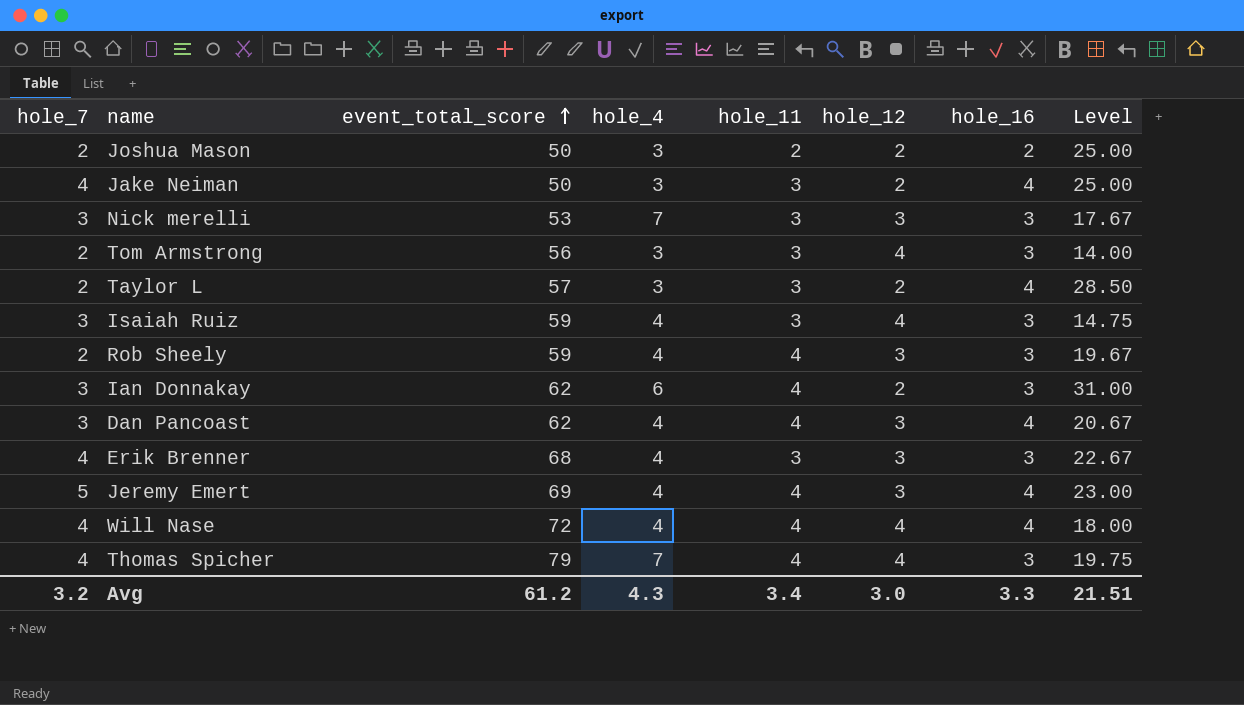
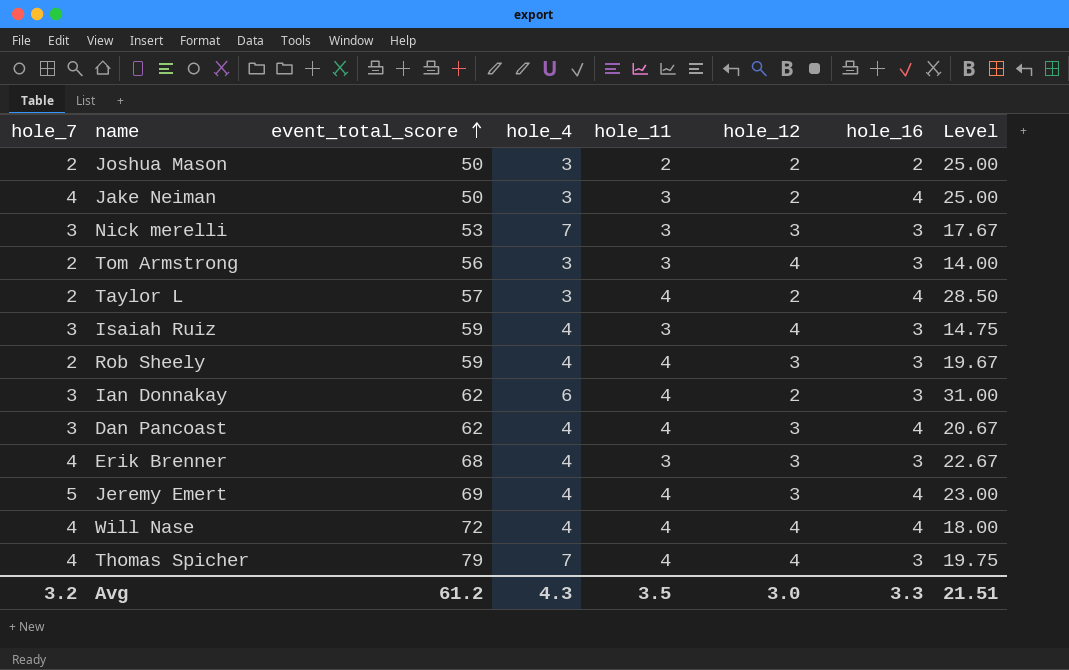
Taylor L | hole_11: 3 -> 4
Avg | hole_11: 3.4 -> 3.5

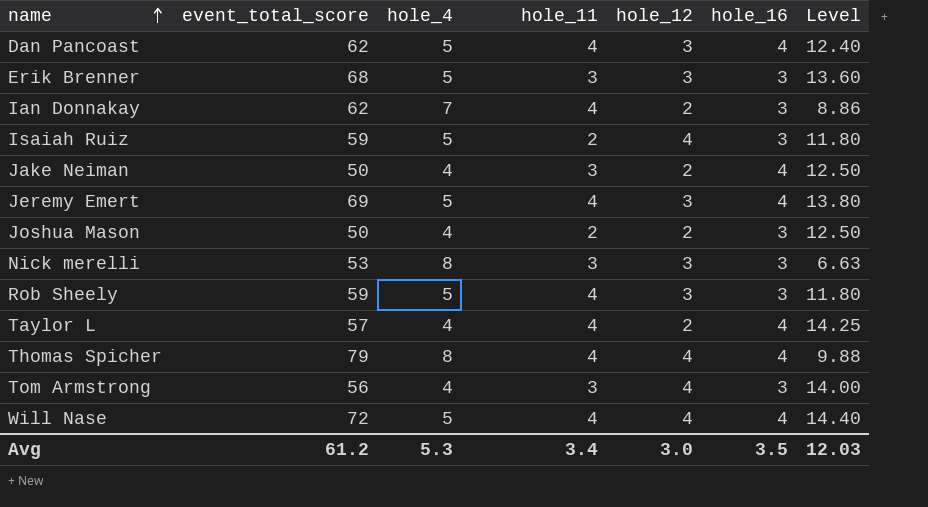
row order: event_total_score ascending -> name ascending
column hole_7 | position: 1 -> none
column Level | formula: [event_total_score] / [hole_12] -> [event_total_score] / [hole_4]
Dan Pancoast | hole_4: 4 -> 5
Erik Brenner | hole_4: 4 -> 5
Ian Donnakay | hole_4: 6 -> 7
Isaiah Ruiz | hole_4: 4 -> 5
Isaiah Ruiz | hole_11: 3 -> 2
Jake Neiman | hole_4: 3 -> 4
Jeremy Emert | hole_4: 4 -> 5
Joshua Mason | hole_4: 3 -> 4
Joshua Mason | hole_16: 2 -> 3
Nick merelli | hole_4: 7 -> 8
Rob Sheely | hole_4: 4 -> 5
Taylor L | hole_4: 3 -> 4
Thomas Spicher | hole_4: 7 -> 8
Thomas Spicher | hole_16: 3 -> 4
Tom Armstrong | hole_4: 3 -> 4
Will Nase | hole_4: 4 -> 5
Avg | hole_4: 4.3 -> 5.3
Avg | hole_11: 3.5 -> 3.4
Avg | hole_16: 3.3 -> 3.5
Avg | Level: 21.51 -> 12.03

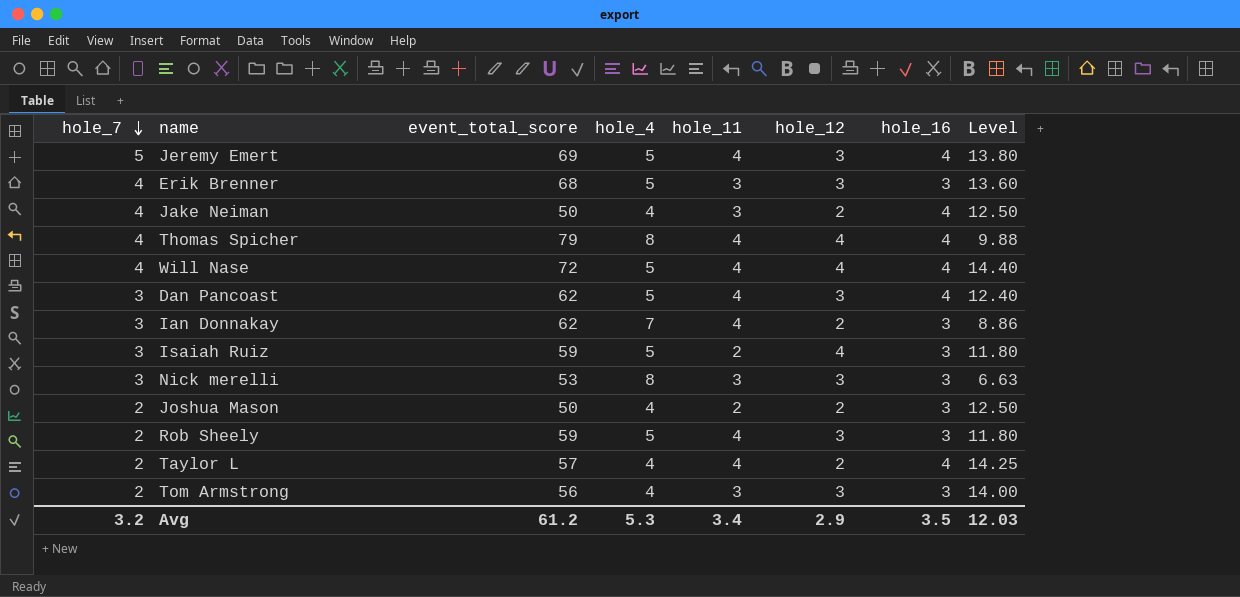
row order: name ascending -> hole_7 descending
column hole_7 | position: none -> 1
Tom Armstrong | hole_12: 4 -> 3
Avg | hole_12: 3.0 -> 2.9

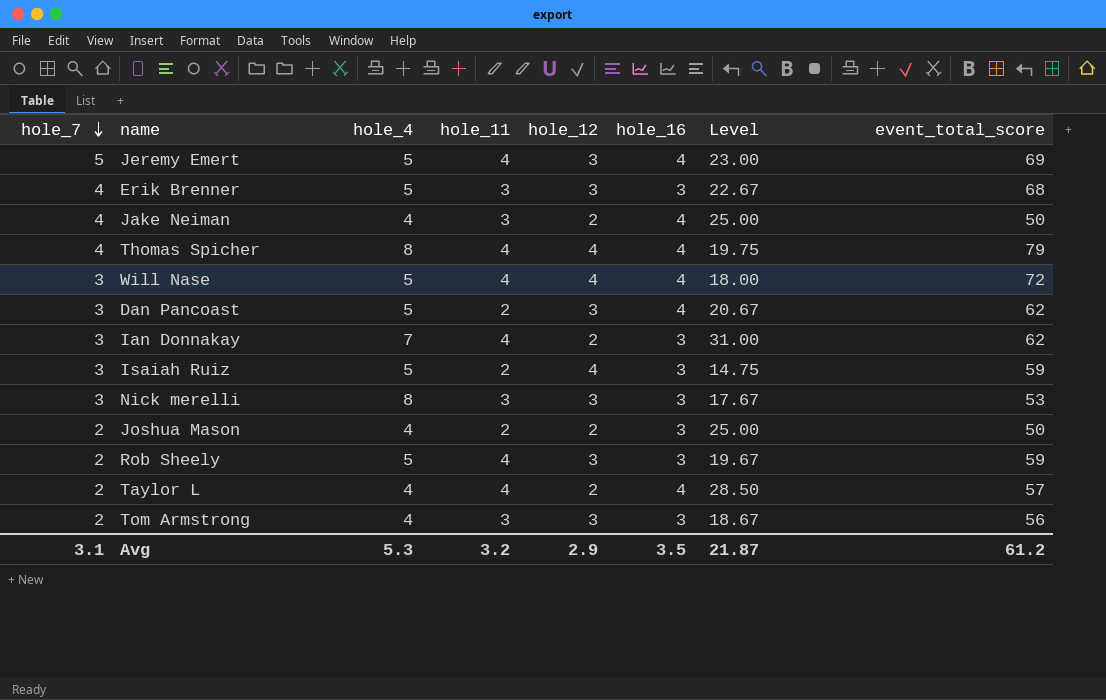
column Level | formula: [event_total_score] / [hole_4] -> [event_total_score] / [hole_12]
column event_total_score | position: 3 -> 8
Will Nase | hole_7: 4 -> 3
Dan Pancoast | hole_11: 4 -> 2
Avg | hole_7: 3.2 -> 3.1
Avg | hole_11: 3.4 -> 3.2
Avg | Level: 12.03 -> 21.87

